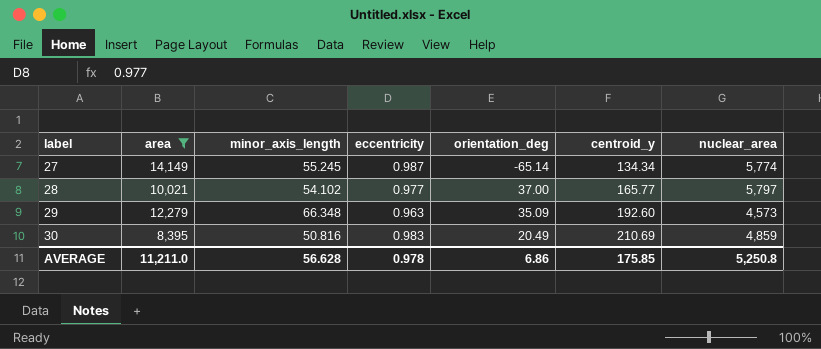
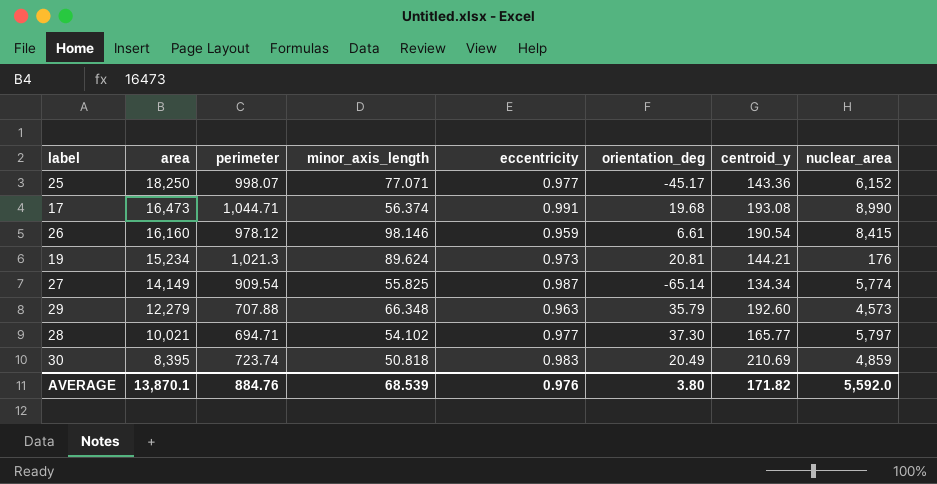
filter: area <= 14,149 -> none
row order: label ascending -> area descending
column perimeter | position: none -> 3
27 | minor_axis_length: 55.245 -> 55.825
29 | orientation_deg: 35.09 -> 35.79
28 | orientation_deg: 37.00 -> 37.30
30 | minor_axis_length: 50.816 -> 50.818
AVERAGE | area: 11,211.0 -> 13,870.1
AVERAGE | minor_axis_length: 56.628 -> 68.539
AVERAGE | eccentricity: 0.978 -> 0.976
AVERAGE | orientation_deg: 6.86 -> 3.80
AVERAGE | centroid_y: 175.85 -> 171.82
AVERAGE | nuclear_area: 5,250.8 -> 5,592.0

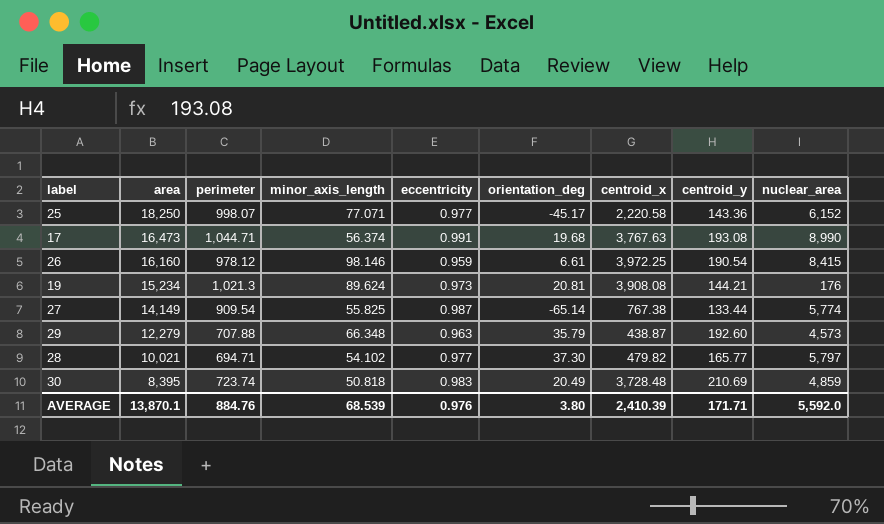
column centroid_x | position: none -> 7
27 | centroid_y: 134.34 -> 133.44
AVERAGE | centroid_y: 171.82 -> 171.71

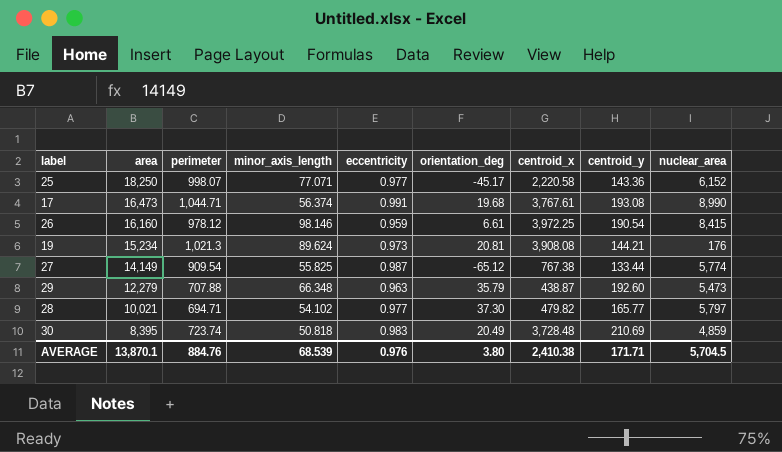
17 | centroid_x: 3,767.63 -> 3,767.61
27 | orientation_deg: -65.14 -> -65.12
29 | nuclear_area: 4,573 -> 5,473
AVERAGE | centroid_x: 2,410.39 -> 2,410.38
AVERAGE | nuclear_area: 5,592.0 -> 5,704.5

